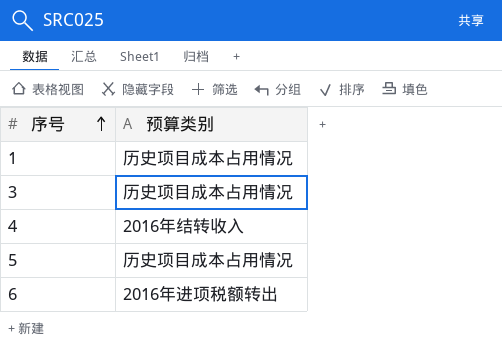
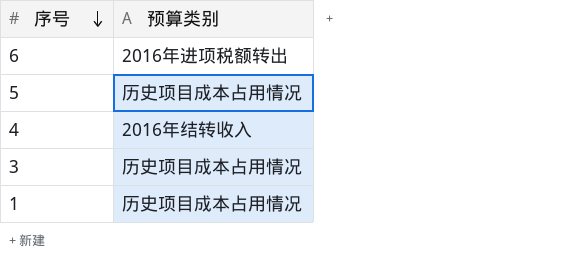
row order: 序号 ascending -> 序号 descending

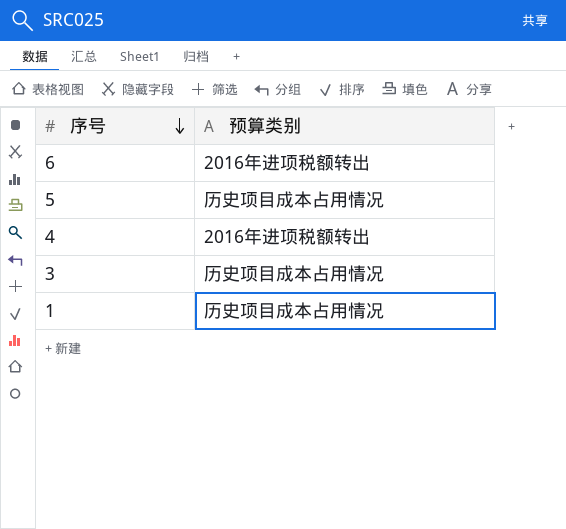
4 | 预算类别: 2016年结转收入 -> 2016年进项税额转出

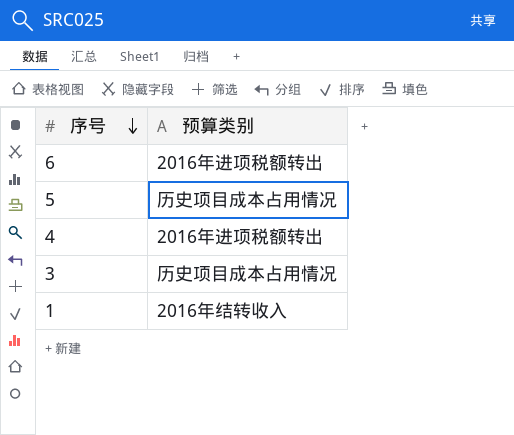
1 | 预算类别: 历史项目成本占用情况 -> 2016年结转收入

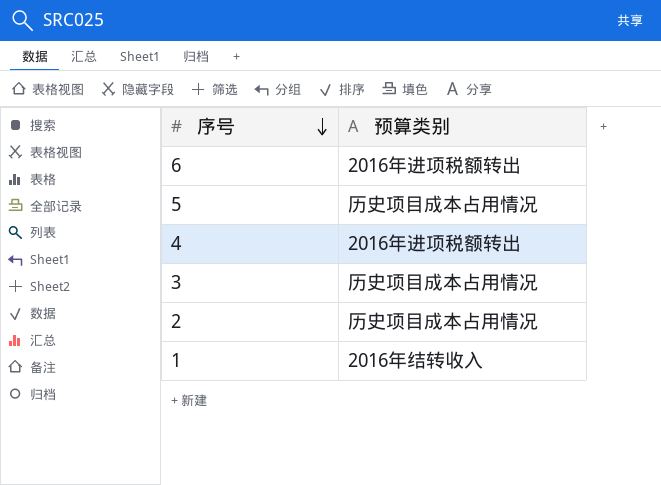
row 2: none -> 历史项目成本占用情况

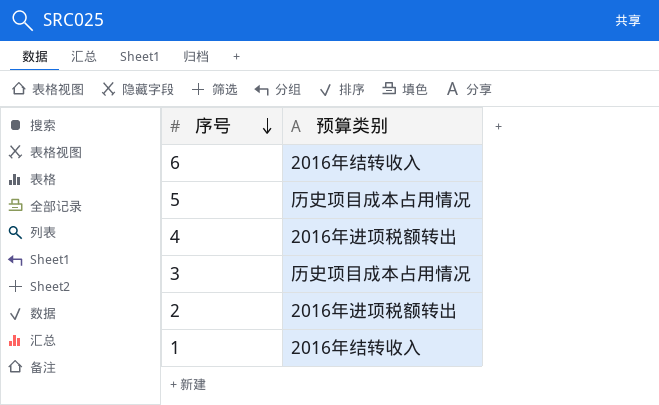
6 | 预算类别: 2016年进项税额转出 -> 2016年结转收入
2 | 预算类别: 历史项目成本占用情况 -> 2016年进项税额转出

